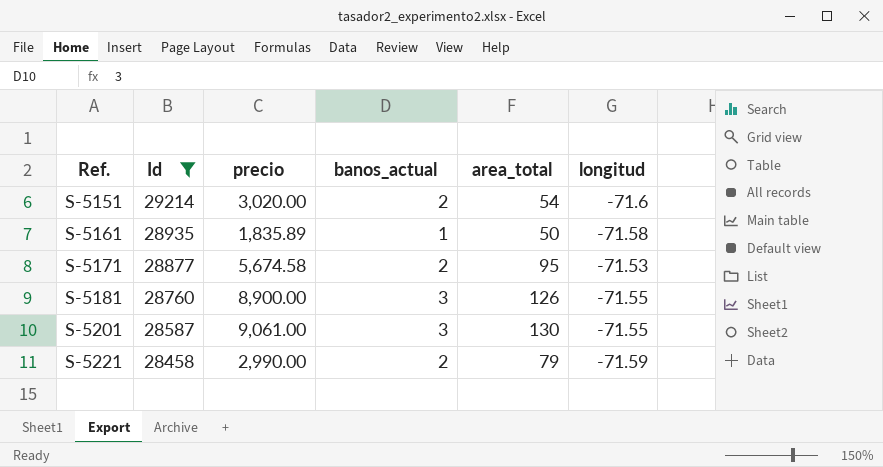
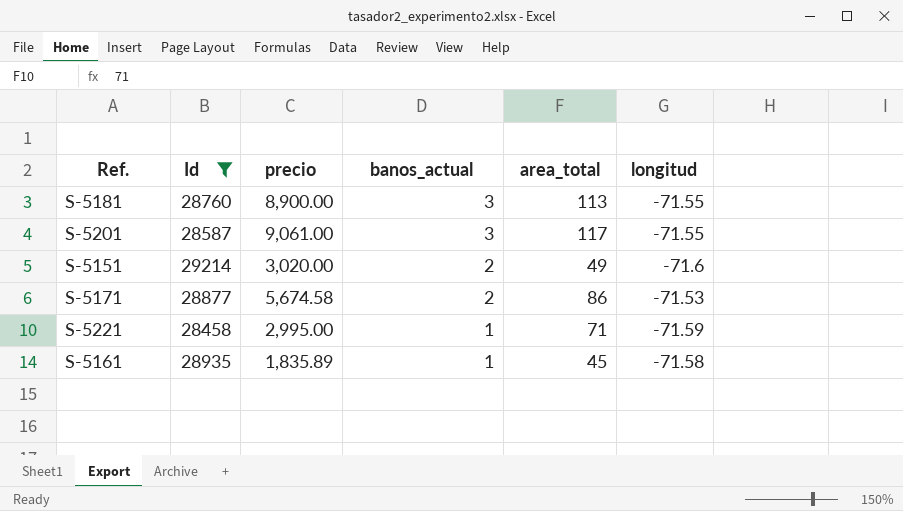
row order: Ref. ascending -> banos_actual descending
S-5181 | area_total: 126 -> 113
S-5201 | area_total: 130 -> 117
S-5151 | area_total: 54 -> 49
S-5171 | area_total: 95 -> 86
S-5221 | precio: 2,990.00 -> 2,995.00
S-5221 | banos_actual: 2 -> 1
S-5221 | area_total: 79 -> 71
S-5161 | area_total: 50 -> 45

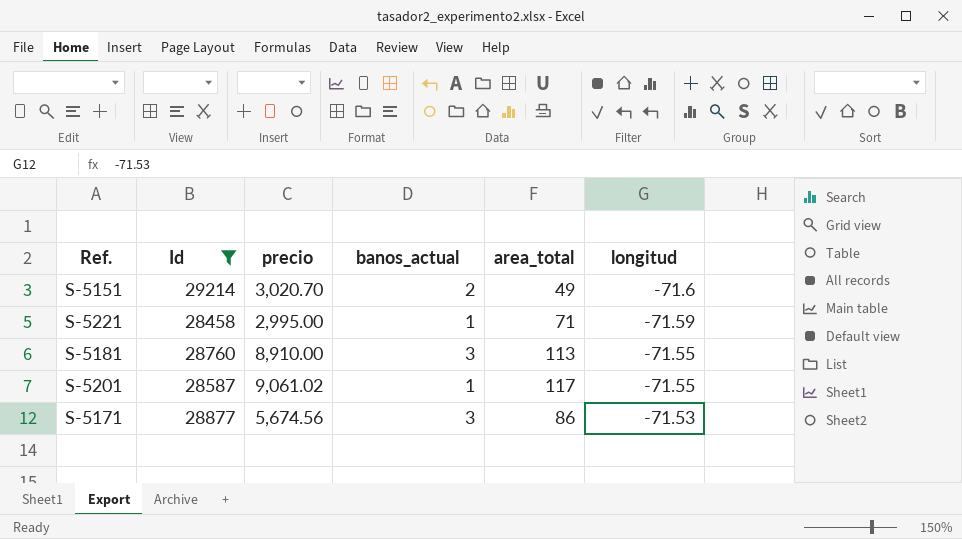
row order: banos_actual descending -> longitud ascending
row S-5161: 28935 | 1,835.89 | 1 | 45 | -71.58 -> none
S-5151 | precio: 3,020.00 -> 3,020.70
S-5181 | precio: 8,900.00 -> 8,910.00
S-5201 | precio: 9,061.00 -> 9,061.02
S-5201 | banos_actual: 3 -> 1
S-5171 | precio: 5,674.58 -> 5,674.56
S-5171 | banos_actual: 2 -> 3

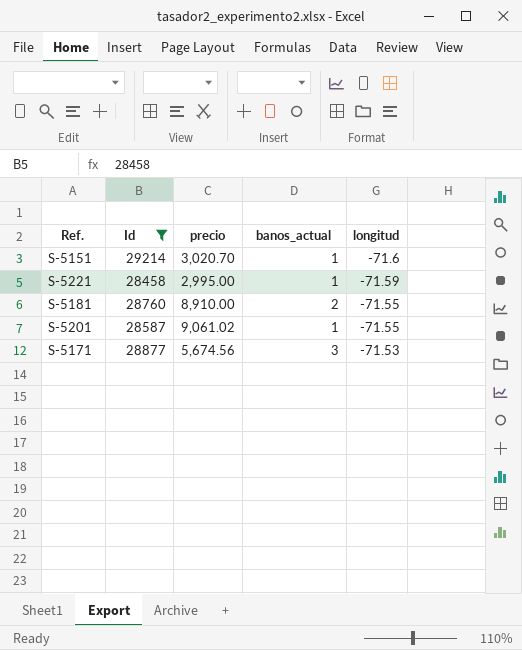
column area_total | position: 5 -> none
S-5151 | banos_actual: 2 -> 1
S-5181 | banos_actual: 3 -> 2

